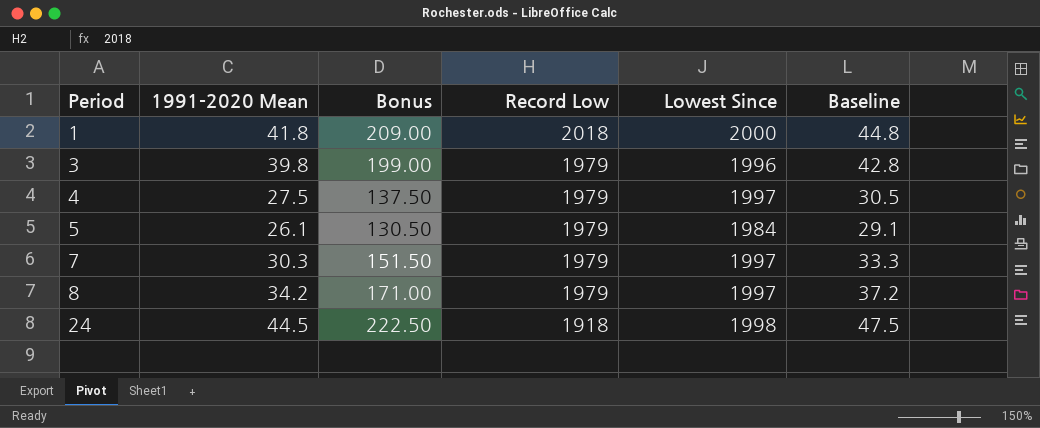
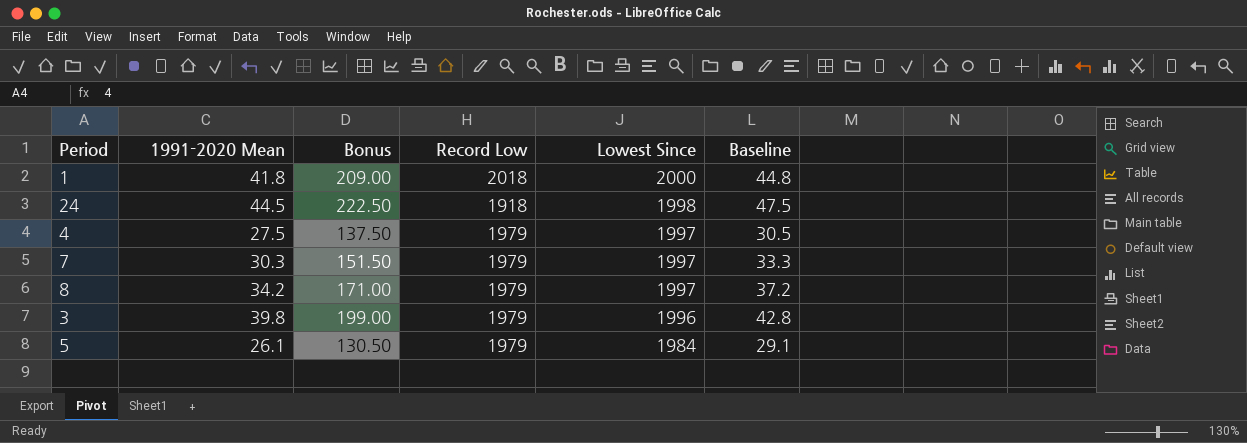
row order: Period ascending -> Lowest Since descending

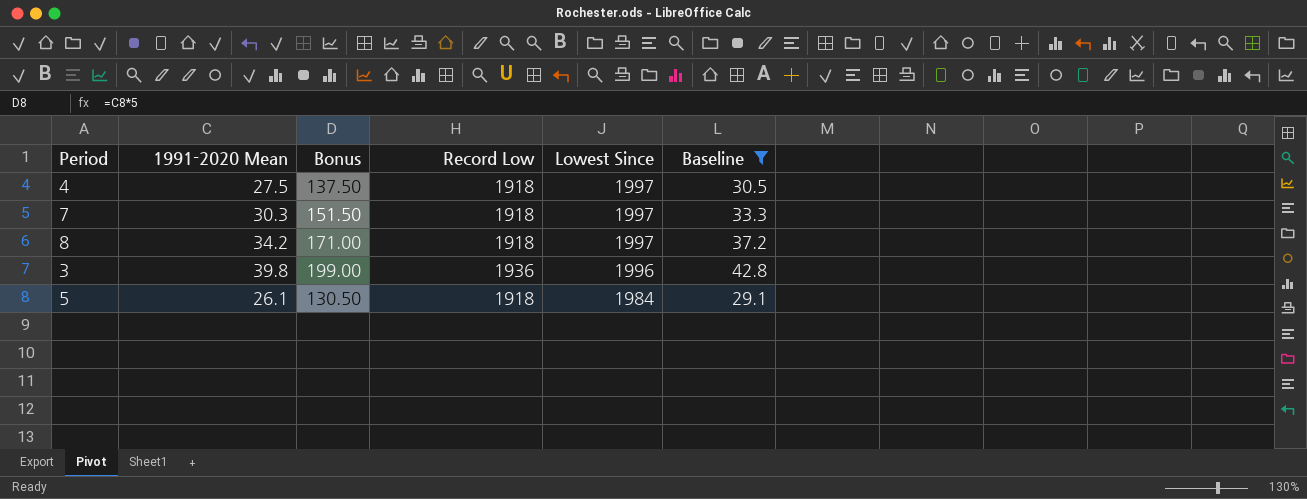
filter: none -> Baseline <= 42.8
4 | Record Low: 1979 -> 1918
7 | Record Low: 1979 -> 1918
8 | Record Low: 1979 -> 1918
3 | Record Low: 1979 -> 1936
5 | Record Low: 1979 -> 1918

